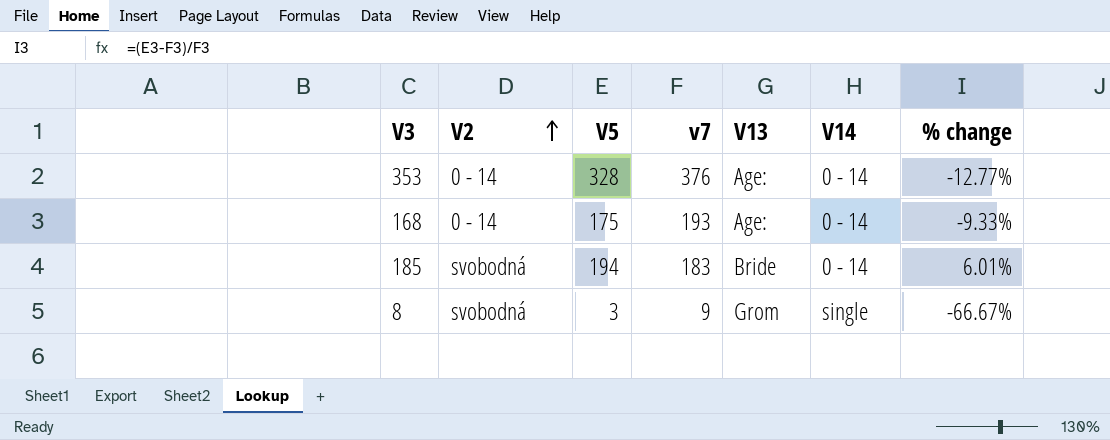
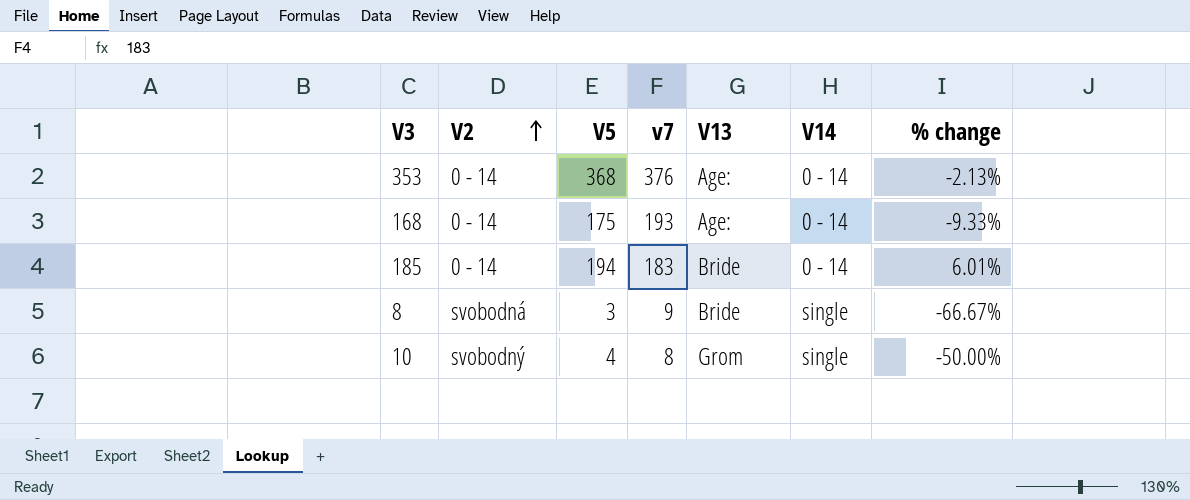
353 | V5: 328 -> 368
353 | % change: -12.77% -> -2.13%
185 | V2: svobodná -> 0 - 14
8 | V13: Grom -> Bride
row 10: none -> svobodný | 4 | 8 | Grom | single | -50.00%

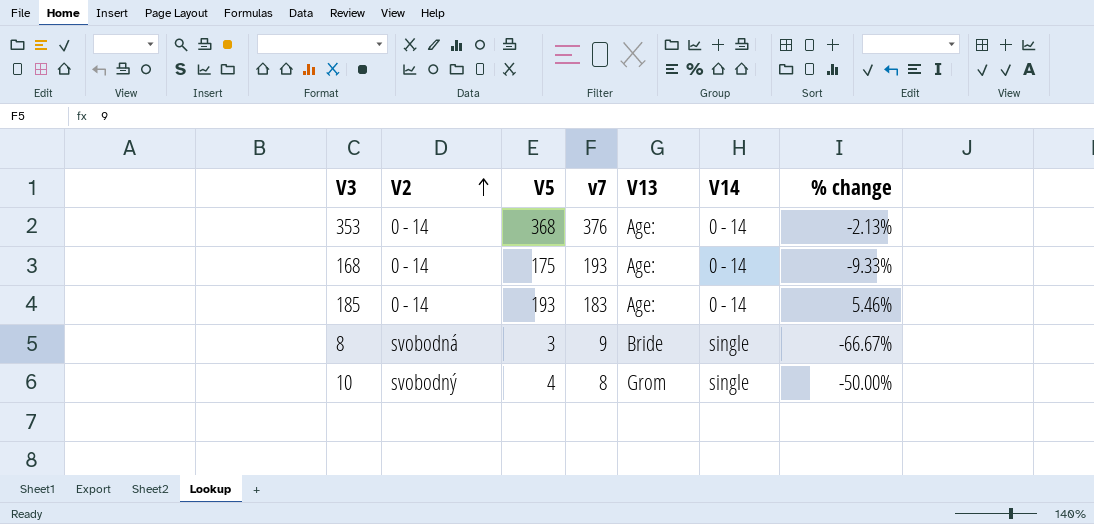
185 | V5: 194 -> 193
185 | V13: Bride -> Age:
185 | % change: 6.01% -> 5.46%

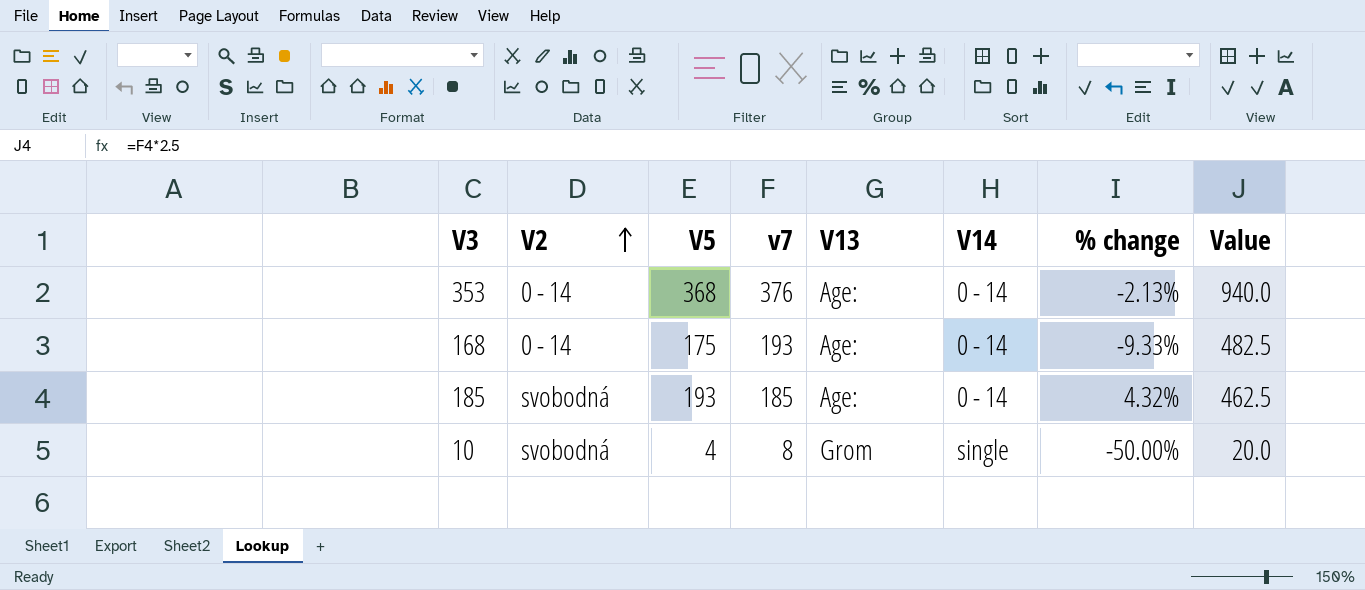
column Value | formula: none -> [v7] * 2.5
row 8: svobodná | 3 | 9 | Bride | single | -66.67% -> none
185 | V2: 0 - 14 -> svobodná
185 | v7: 183 -> 185
185 | % change: 5.46% -> 4.32%
10 | V2: svobodný -> svobodná

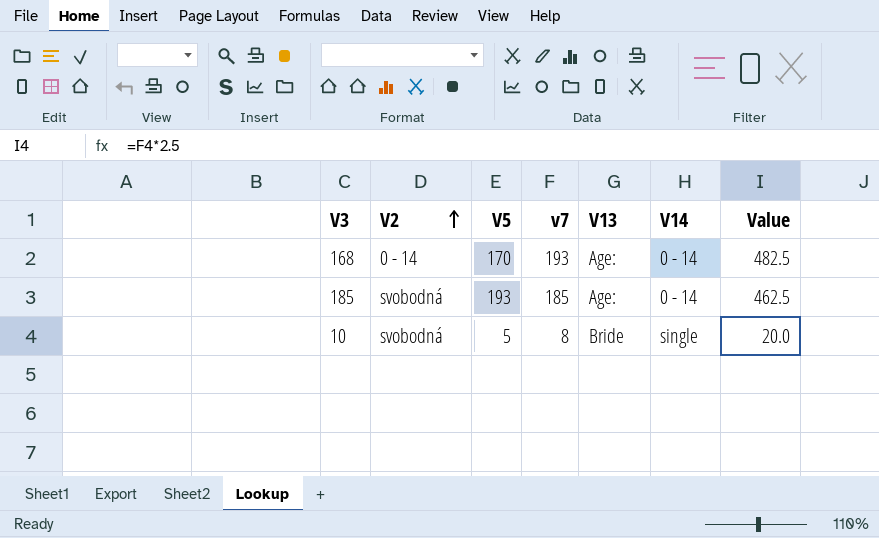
column % change | formula: ([V5] - [v7]) / [v7] -> none
row 353: 0 - 14 | 368 | 376 | Age: | 0 - 14 | -2.13% | 940.0 -> none
168 | V5: 175 -> 170
10 | V5: 4 -> 5
10 | V13: Grom -> Bride

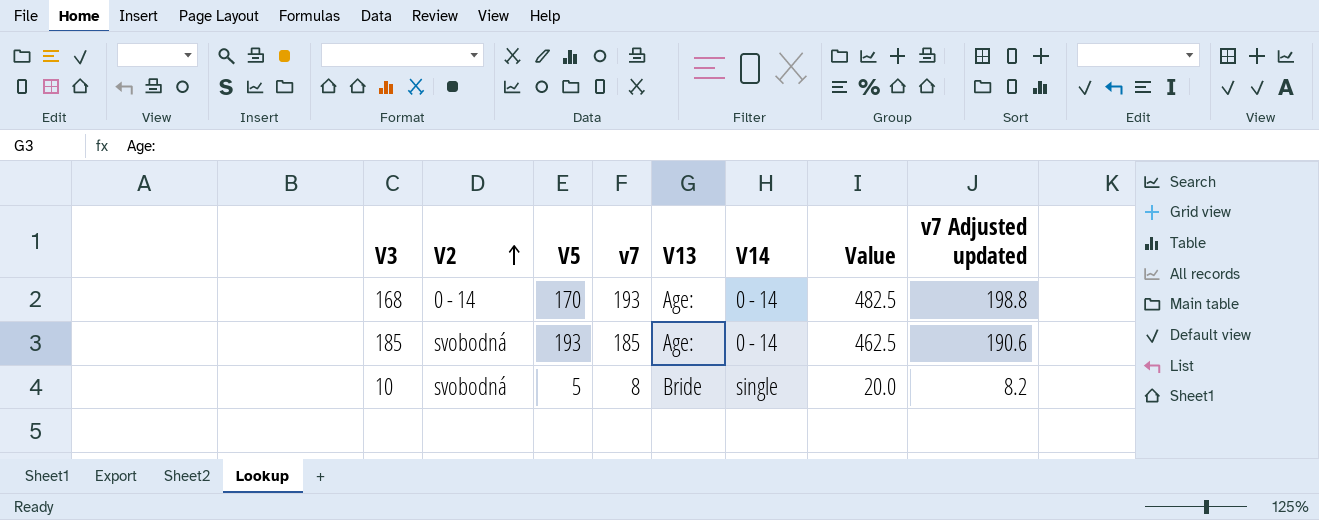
column v7 Adjusted updated | formula: none -> [v7] * 1.03

